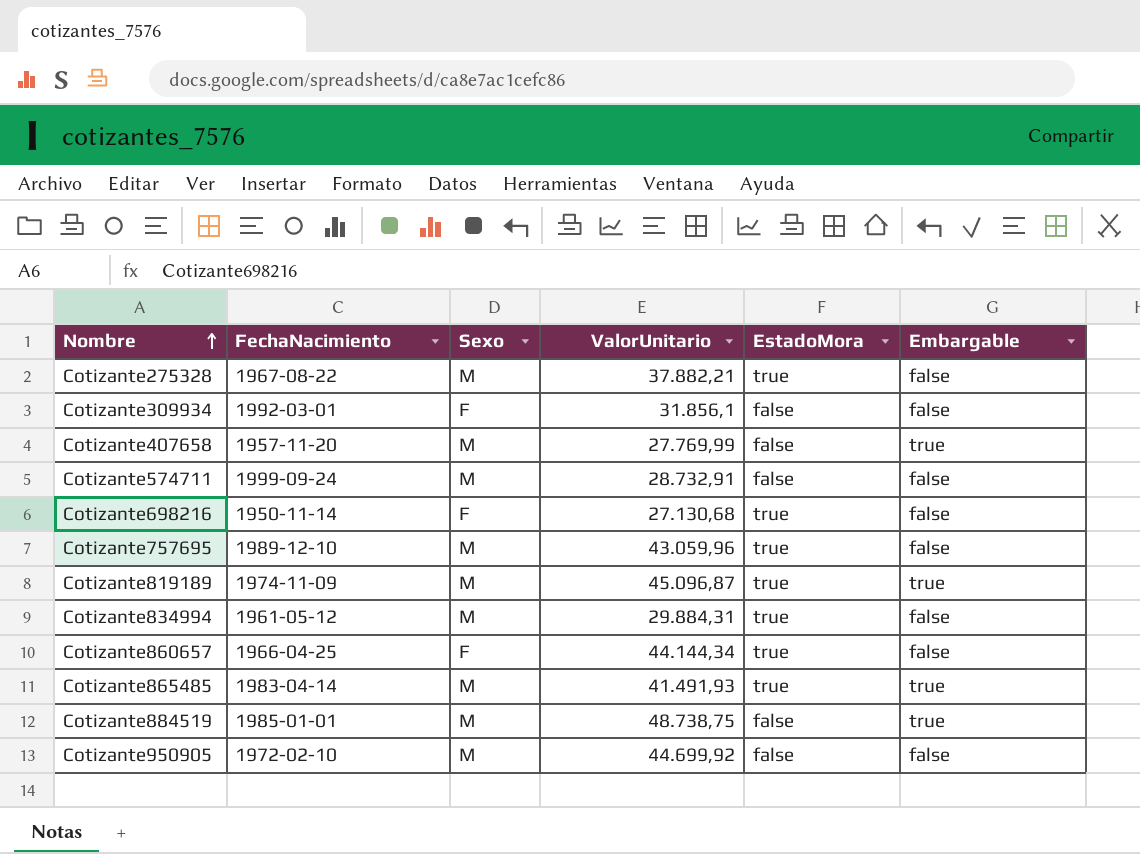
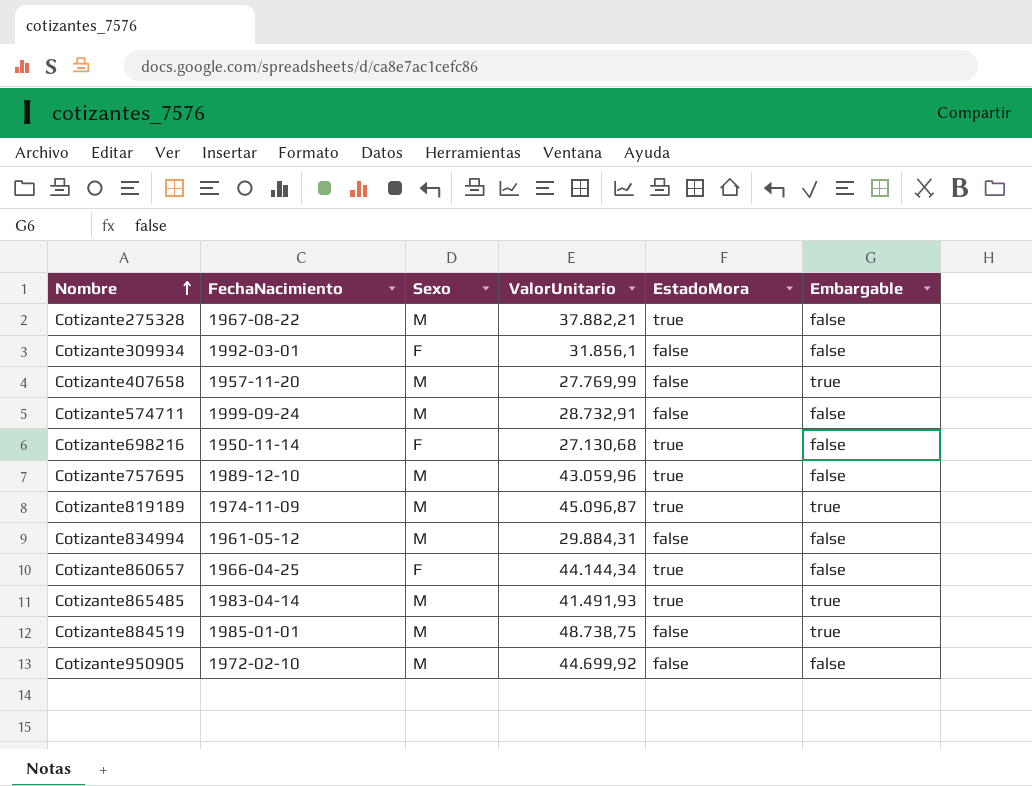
Cotizante834994 | EstadoMora: true -> false

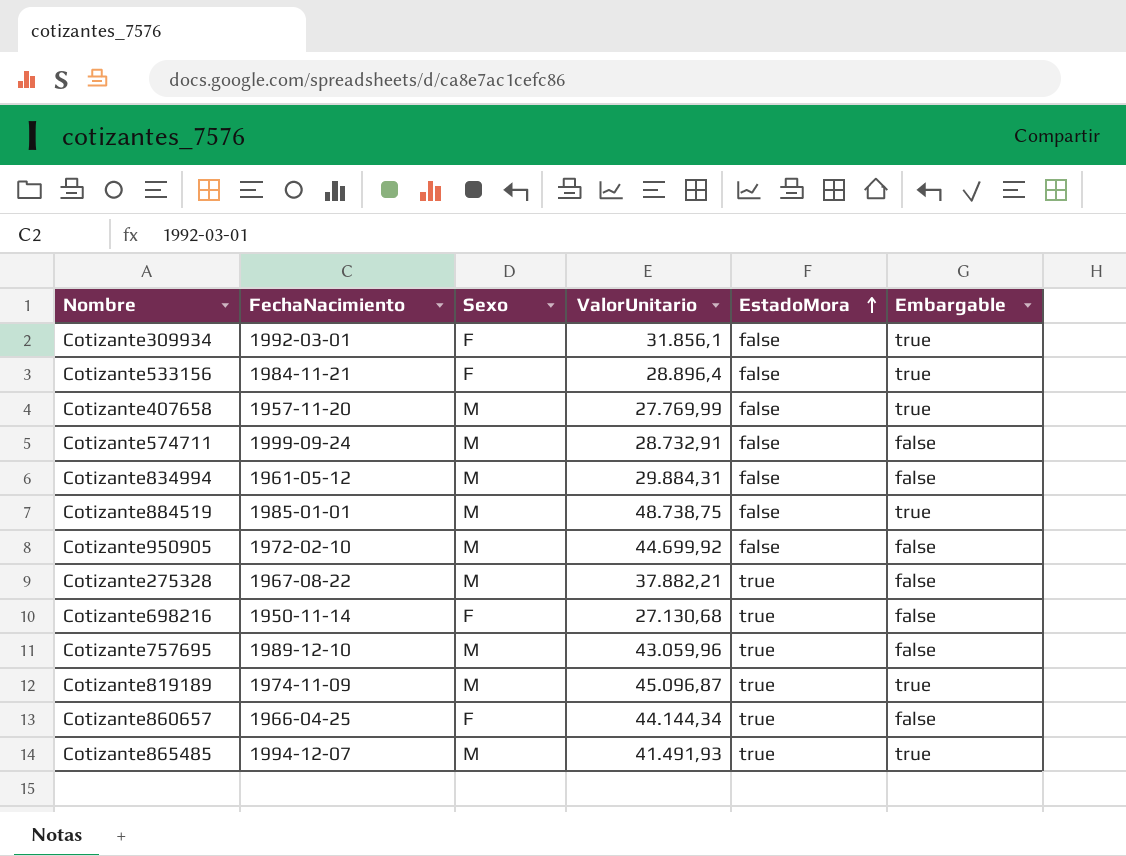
row order: Nombre ascending -> EstadoMora ascending
Cotizante309934 | Embargable: false -> true
row Cotizante533156: none -> 1984-11-21 | F | 28.896,4 | false | true
Cotizante865485 | FechaNacimiento: 1983-04-14 -> 1994-12-07

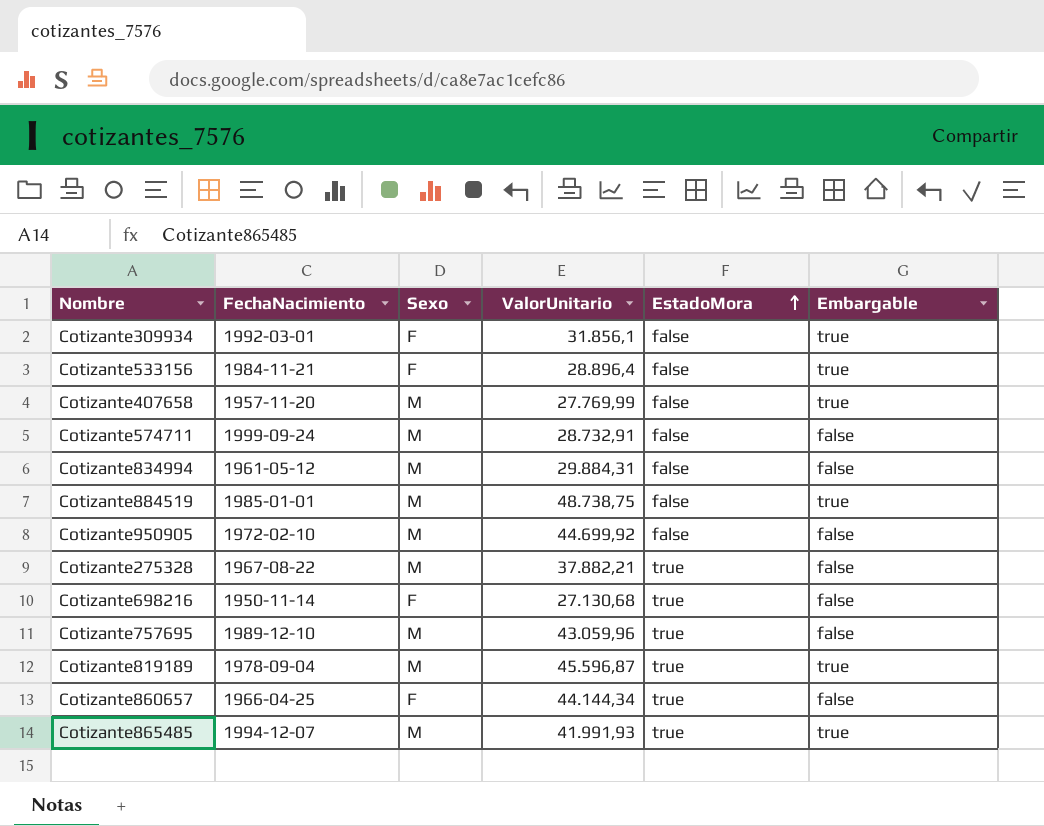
Cotizante819189 | FechaNacimiento: 1974-11-09 -> 1978-09-04
Cotizante819189 | ValorUnitario: 45.096,87 -> 45.596,87
Cotizante865485 | ValorUnitario: 41.491,93 -> 41.991,93

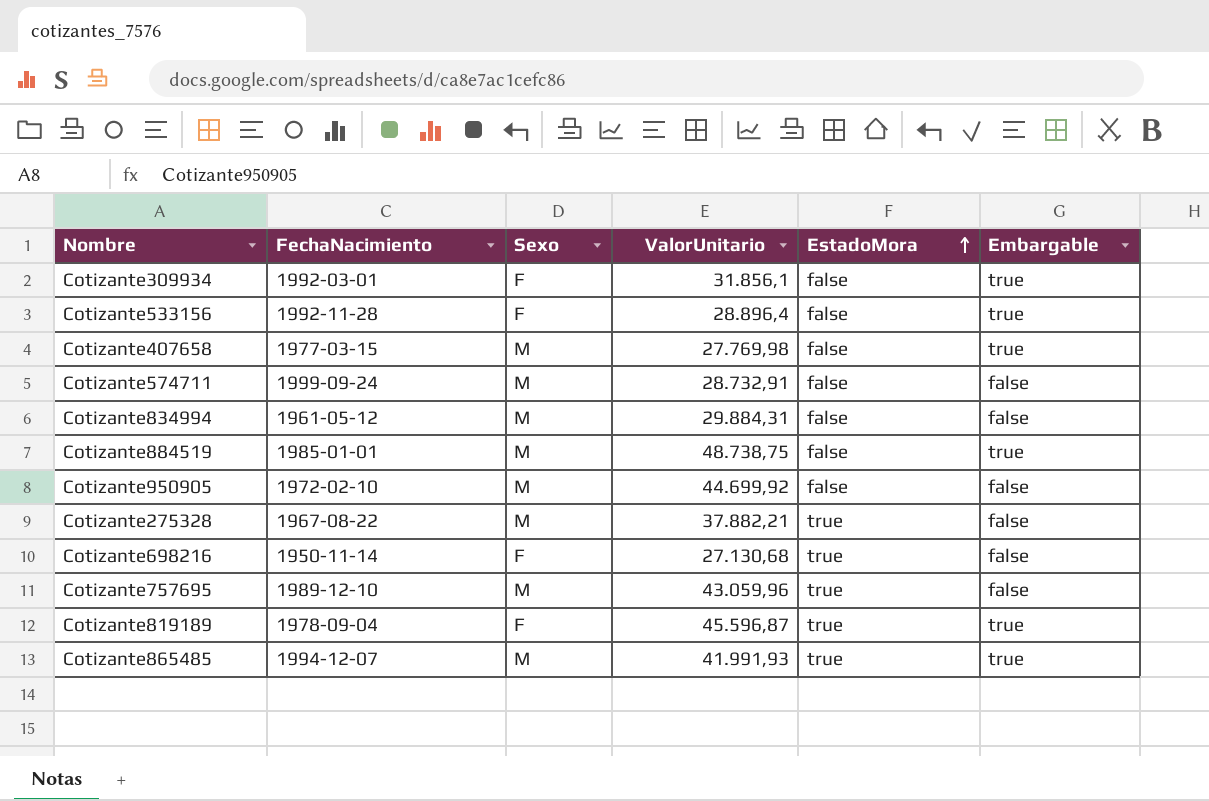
row Cotizante860657: 1966-04-25 | F | 44.144,34 | true | false -> none
Cotizante533156 | FechaNacimiento: 1984-11-21 -> 1992-11-28
Cotizante407658 | FechaNacimiento: 1957-11-20 -> 1977-03-15
Cotizante407658 | ValorUnitario: 27.769,99 -> 27.769,98
Cotizante819189 | Sexo: M -> F

